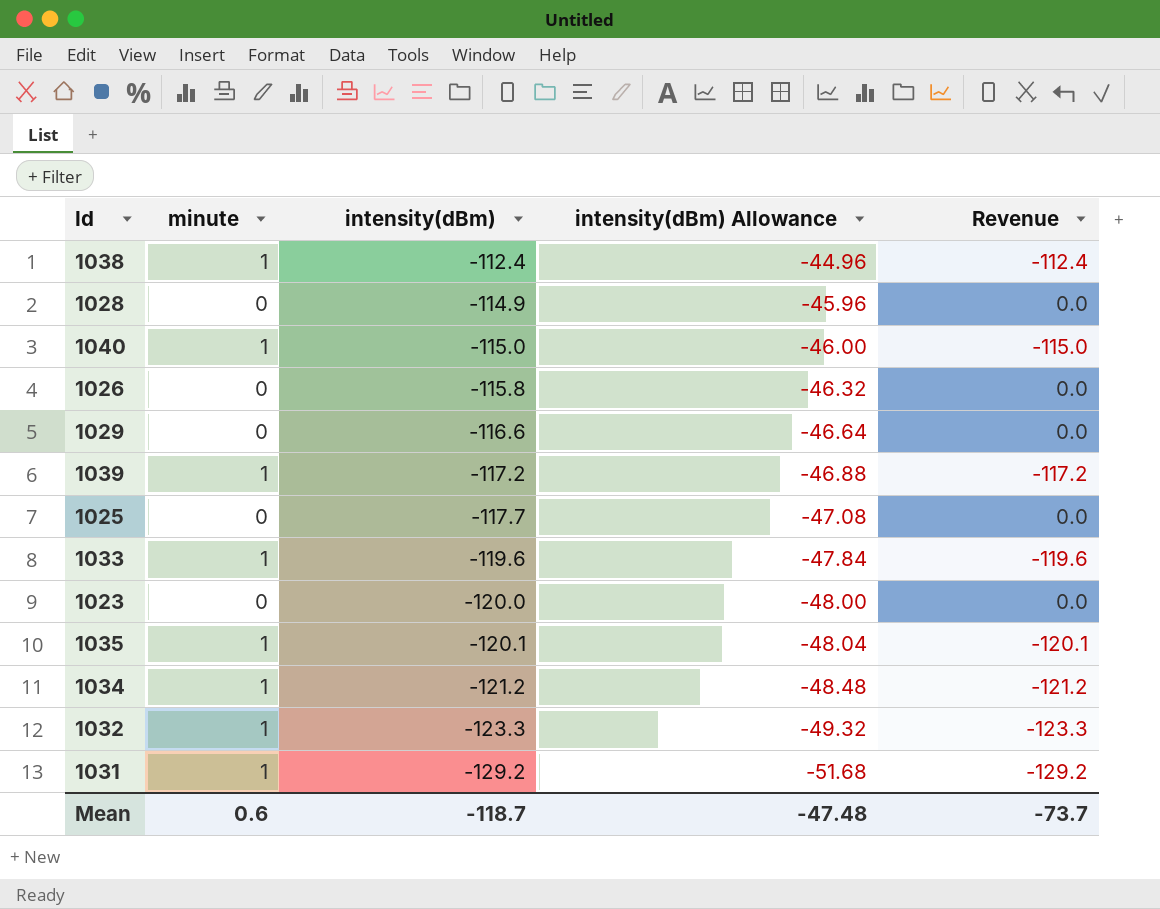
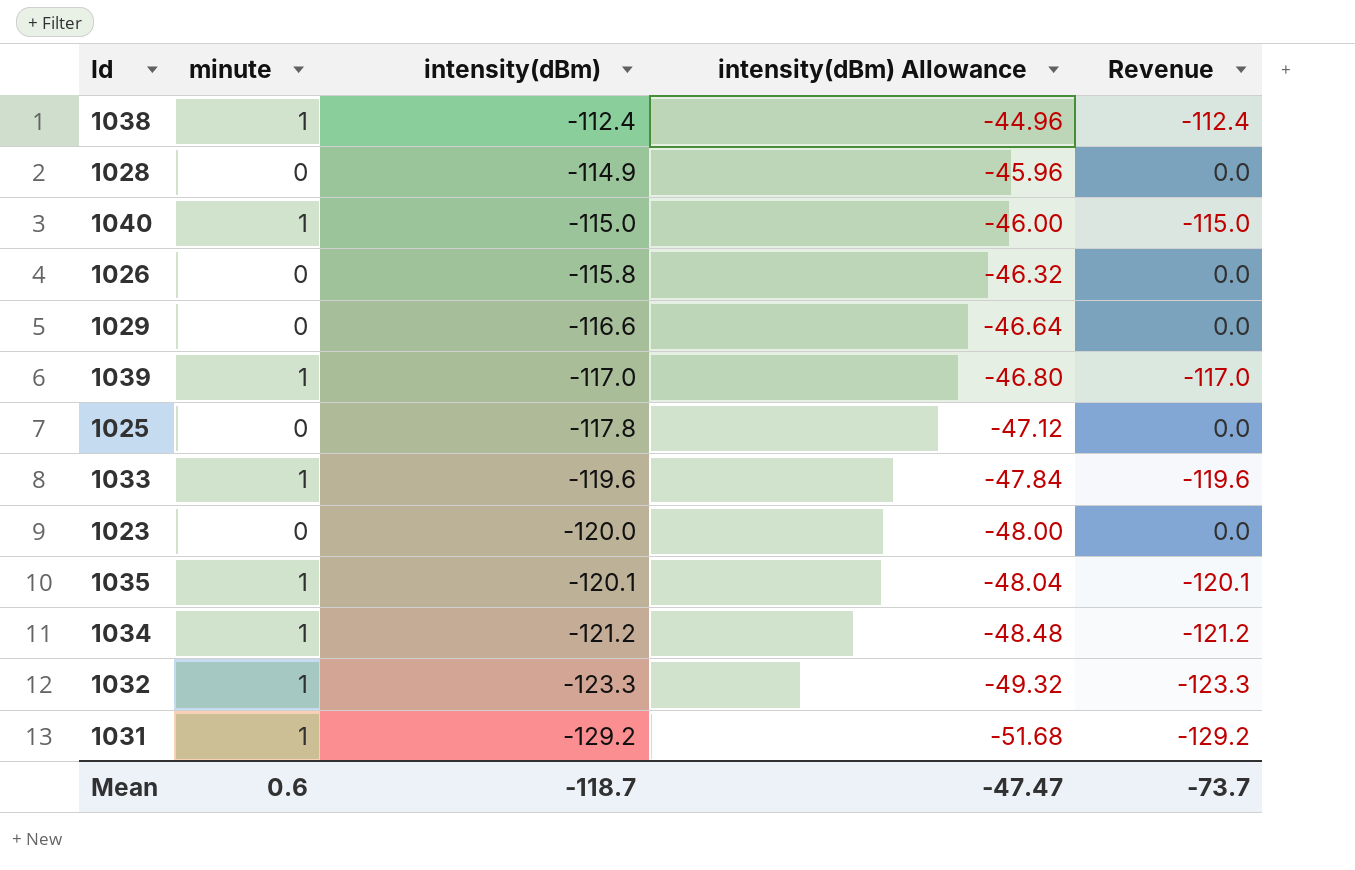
1039 | intensity(dBm): -117.2 -> -117.0
1039 | intensity(dBm) Allowance: -46.88 -> -46.80
1039 | Revenue: -117.2 -> -117.0
1025 | intensity(dBm): -117.7 -> -117.8
1025 | intensity(dBm) Allowance: -47.08 -> -47.12
Mean | intensity(dBm) Allowance: -47.48 -> -47.47

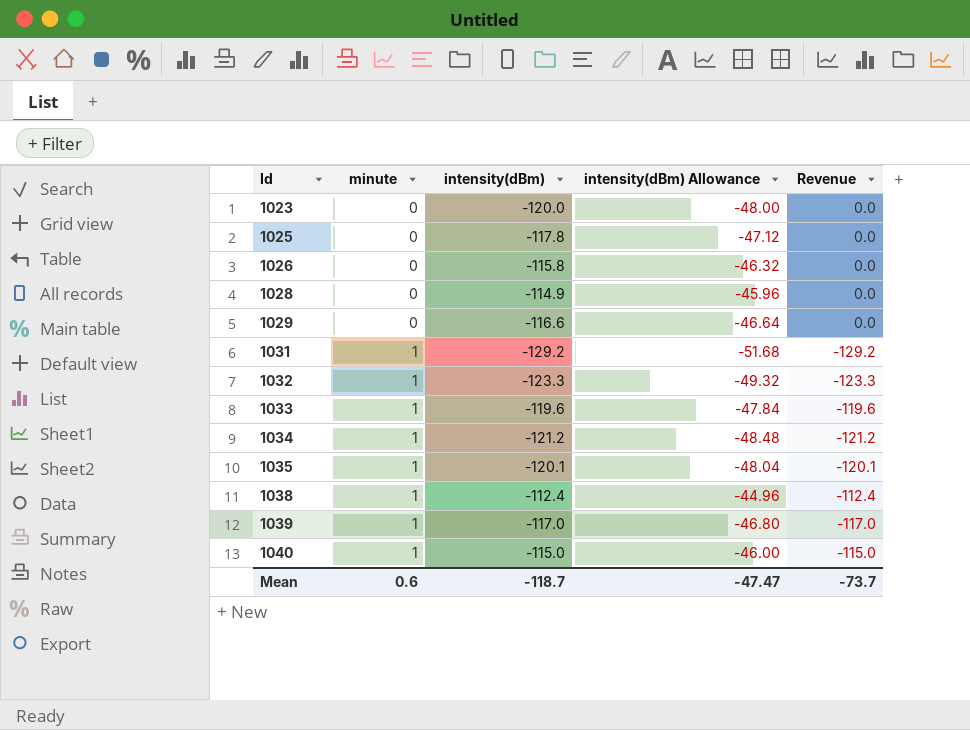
row order: intensity(dBm) descending -> Id ascending

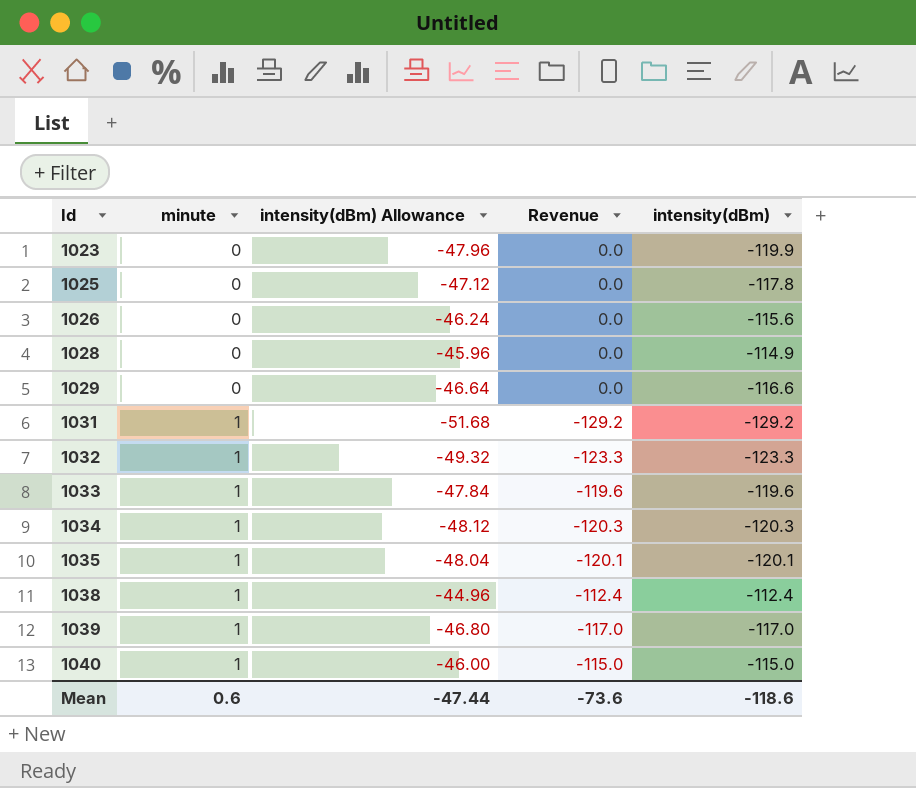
column intensity(dBm) | position: 3 -> 5
1023 | intensity(dBm) Allowance: -48.00 -> -47.96
1023 | intensity(dBm): -120.0 -> -119.9
1026 | intensity(dBm) Allowance: -46.32 -> -46.24
1026 | intensity(dBm): -115.8 -> -115.6
1034 | intensity(dBm) Allowance: -48.48 -> -48.12
1034 | Revenue: -121.2 -> -120.3
1034 | intensity(dBm): -121.2 -> -120.3
Mean | intensity(dBm) Allowance: -47.47 -> -47.44
Mean | Revenue: -73.7 -> -73.6
Mean | intensity(dBm): -118.7 -> -118.6

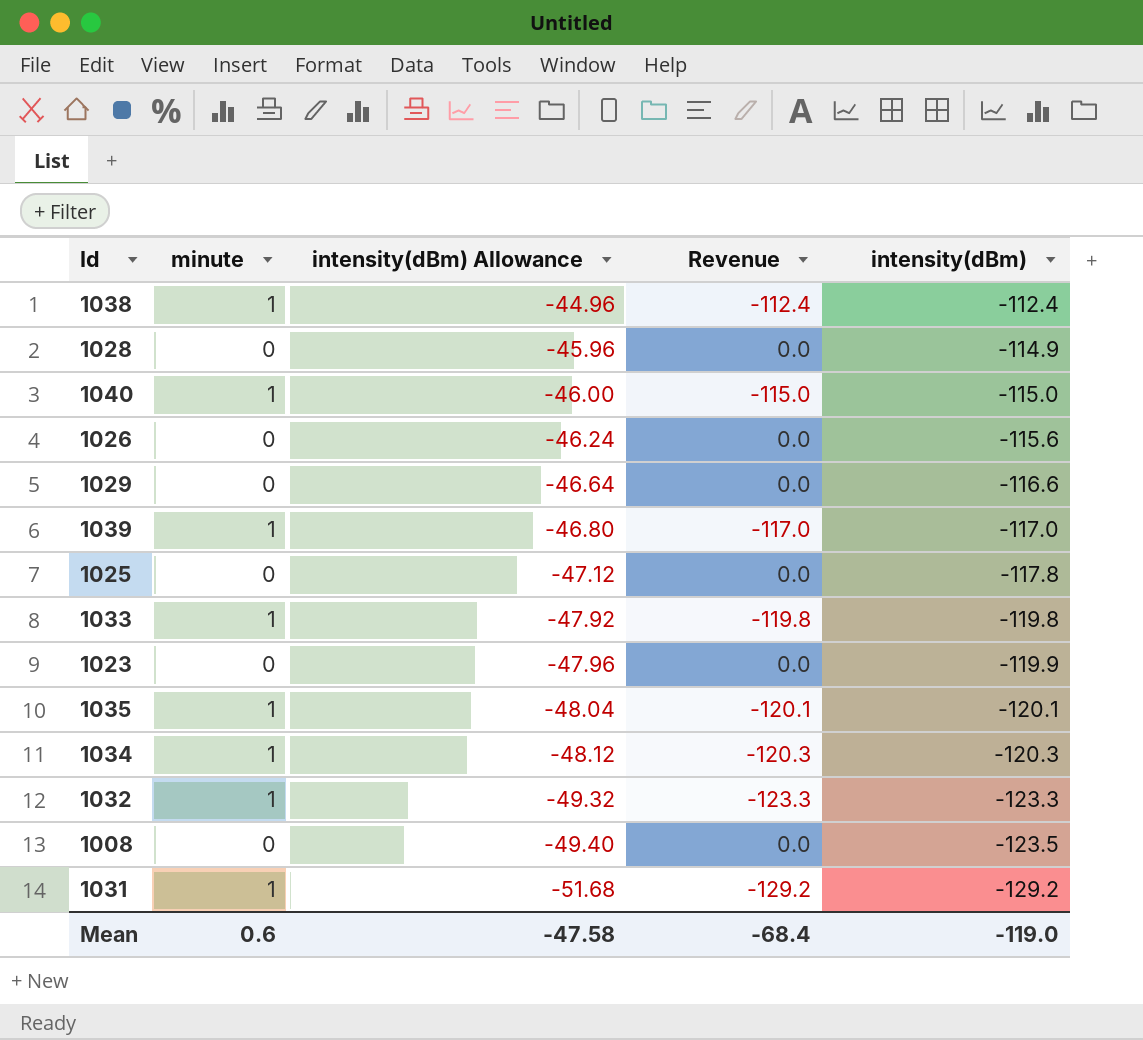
row order: Id ascending -> intensity(dBm) Allowance descending
1033 | intensity(dBm) Allowance: -47.84 -> -47.92
1033 | Revenue: -119.6 -> -119.8
1033 | intensity(dBm): -119.6 -> -119.8
row 1008: none -> 0 | -49.40 | 0.0 | -123.5
Mean | intensity(dBm) Allowance: -47.44 -> -47.58
Mean | Revenue: -73.6 -> -68.4
Mean | intensity(dBm): -118.6 -> -119.0

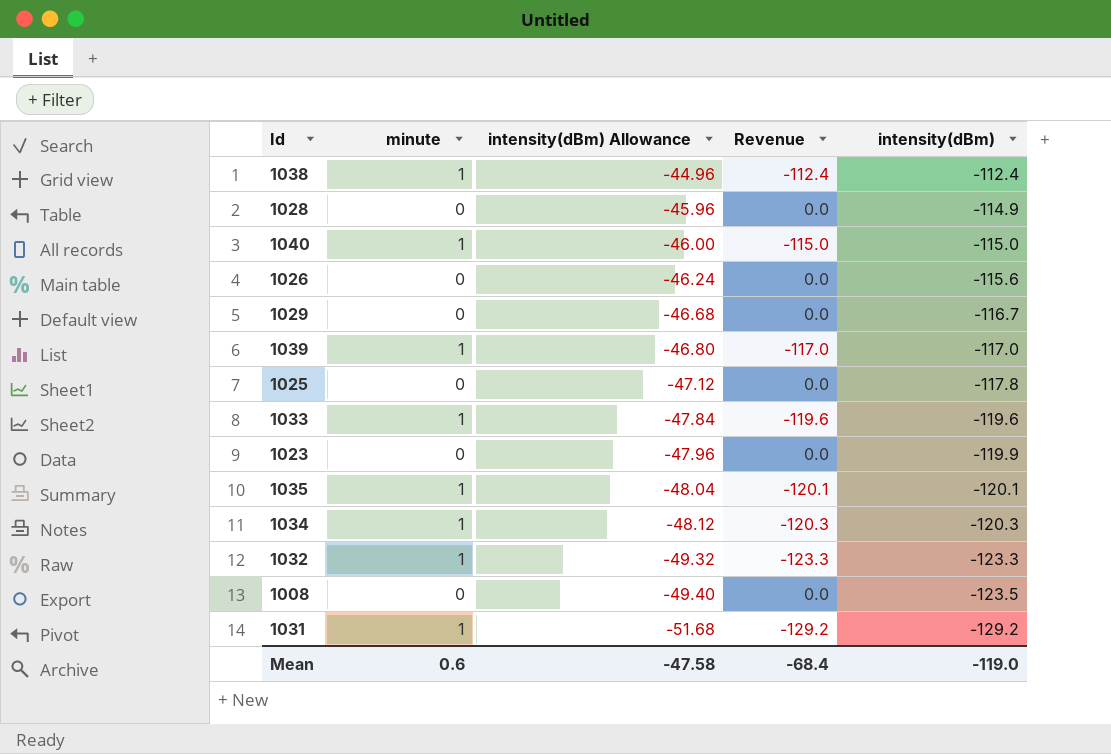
1029 | intensity(dBm) Allowance: -46.64 -> -46.68
1029 | intensity(dBm): -116.6 -> -116.7
1033 | intensity(dBm) Allowance: -47.92 -> -47.84
1033 | Revenue: -119.8 -> -119.6
1033 | intensity(dBm): -119.8 -> -119.6

